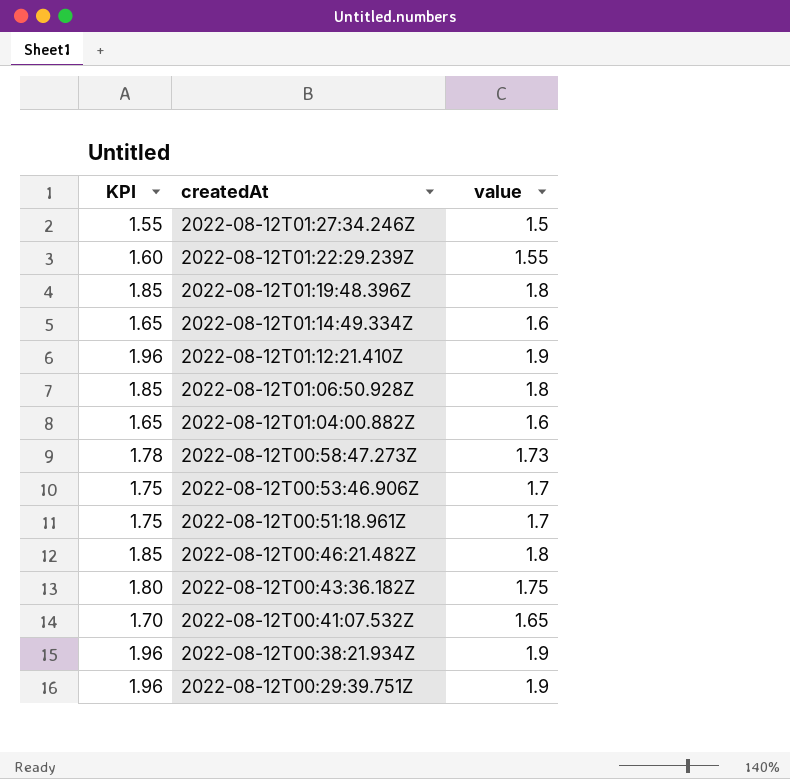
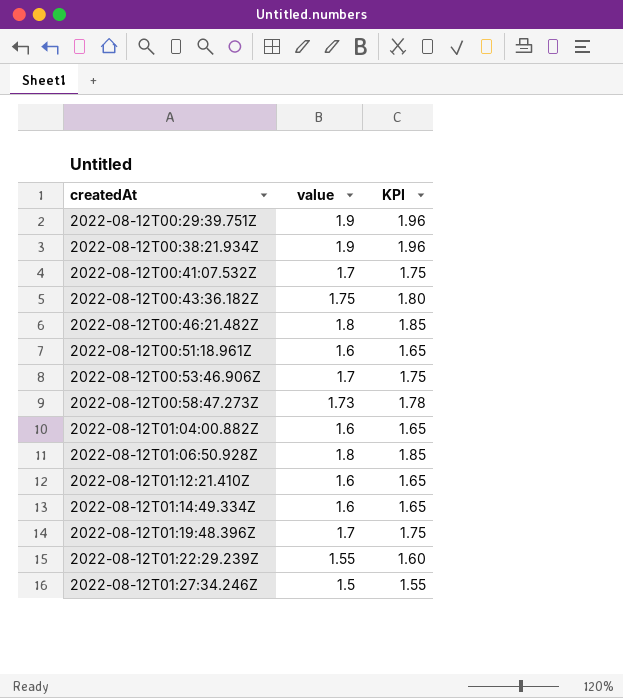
row order: createdAt descending -> createdAt ascending
column KPI | position: 1 -> 3
2022-08-12T00:41:07.532Z | value: 1.65 -> 1.7
2022-08-12T00:41:07.532Z | KPI: 1.70 -> 1.75
2022-08-12T00:51:18.961Z | value: 1.7 -> 1.6
2022-08-12T00:51:18.961Z | KPI: 1.75 -> 1.65
2022-08-12T01:12:21.410Z | value: 1.9 -> 1.6
2022-08-12T01:12:21.410Z | KPI: 1.96 -> 1.65
2022-08-12T01:19:48.396Z | value: 1.8 -> 1.7
2022-08-12T01:19:48.396Z | KPI: 1.85 -> 1.75

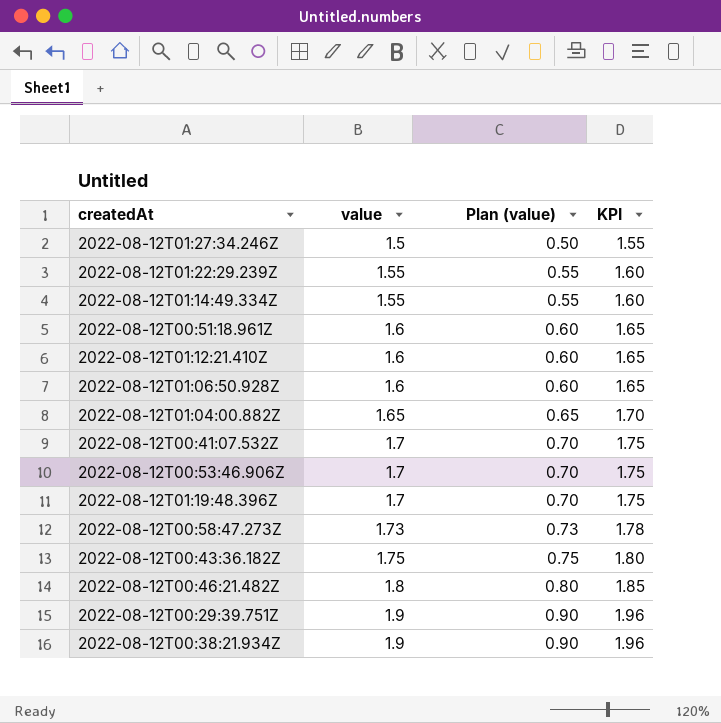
row order: createdAt ascending -> value ascending
column Plan (value) | formula: none -> [value] - 1
2022-08-12T01:14:49.334Z | value: 1.6 -> 1.55
2022-08-12T01:14:49.334Z | KPI: 1.65 -> 1.60
2022-08-12T01:06:50.928Z | value: 1.8 -> 1.6
2022-08-12T01:06:50.928Z | KPI: 1.85 -> 1.65
2022-08-12T01:04:00.882Z | value: 1.6 -> 1.65
2022-08-12T01:04:00.882Z | KPI: 1.65 -> 1.70

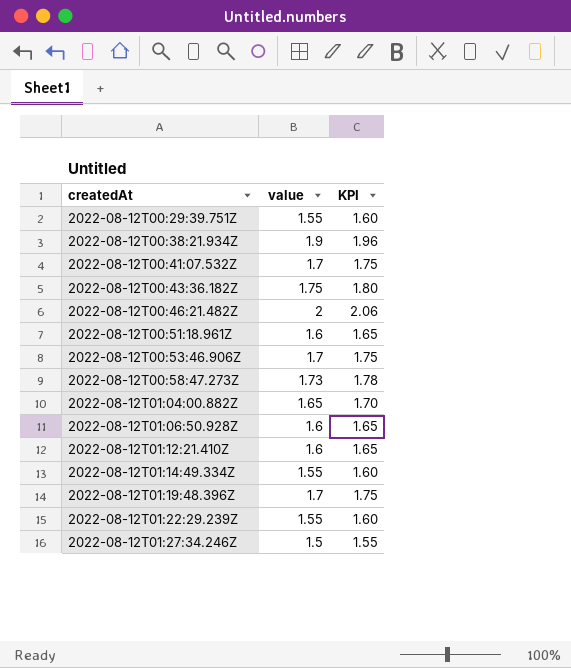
row order: value ascending -> createdAt ascending
column Plan (value) | formula: [value] - 1 -> none
2022-08-12T00:29:39.751Z | value: 1.9 -> 1.55
2022-08-12T00:29:39.751Z | KPI: 1.96 -> 1.60
2022-08-12T00:46:21.482Z | value: 1.8 -> 2
2022-08-12T00:46:21.482Z | KPI: 1.85 -> 2.06

